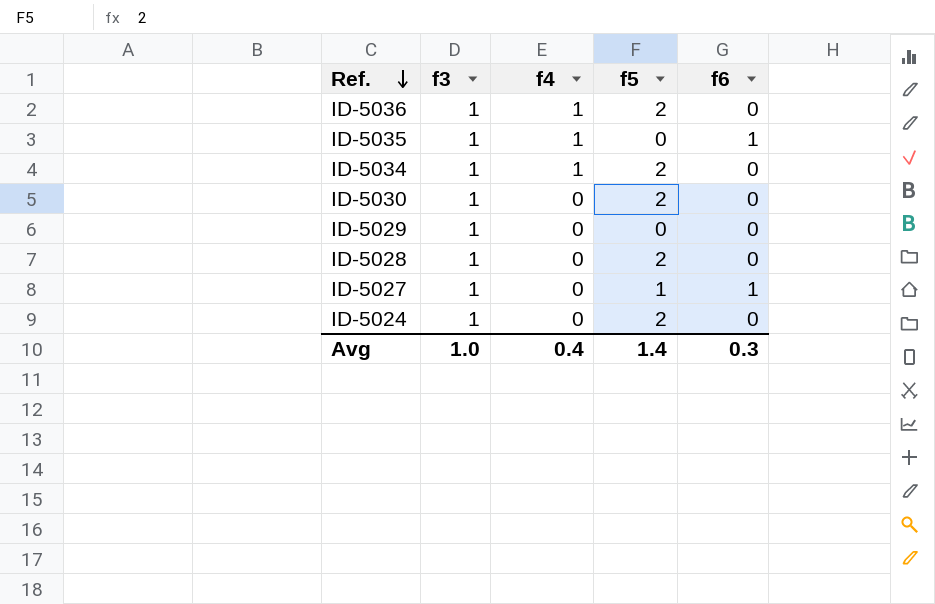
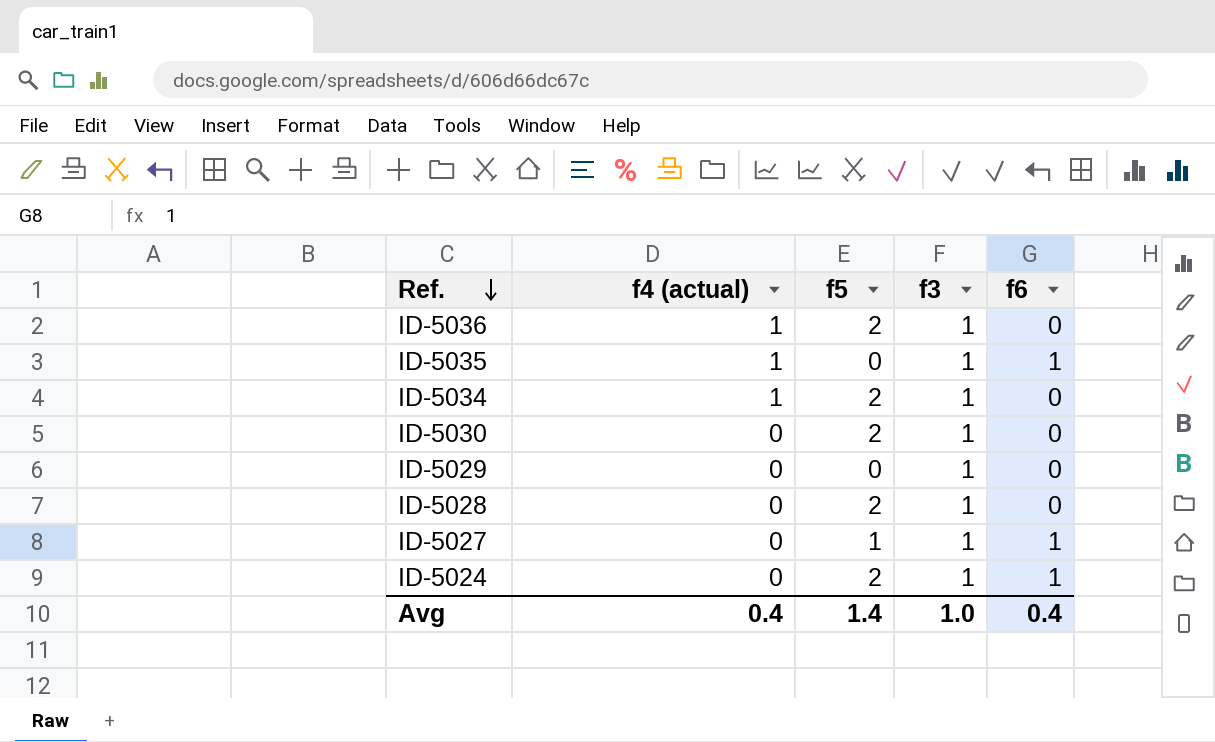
column name: f4 -> f4 (actual)
column f3 | position: 2 -> 4
ID-5024 | f6: 0 -> 1
Avg | f6: 0.3 -> 0.4

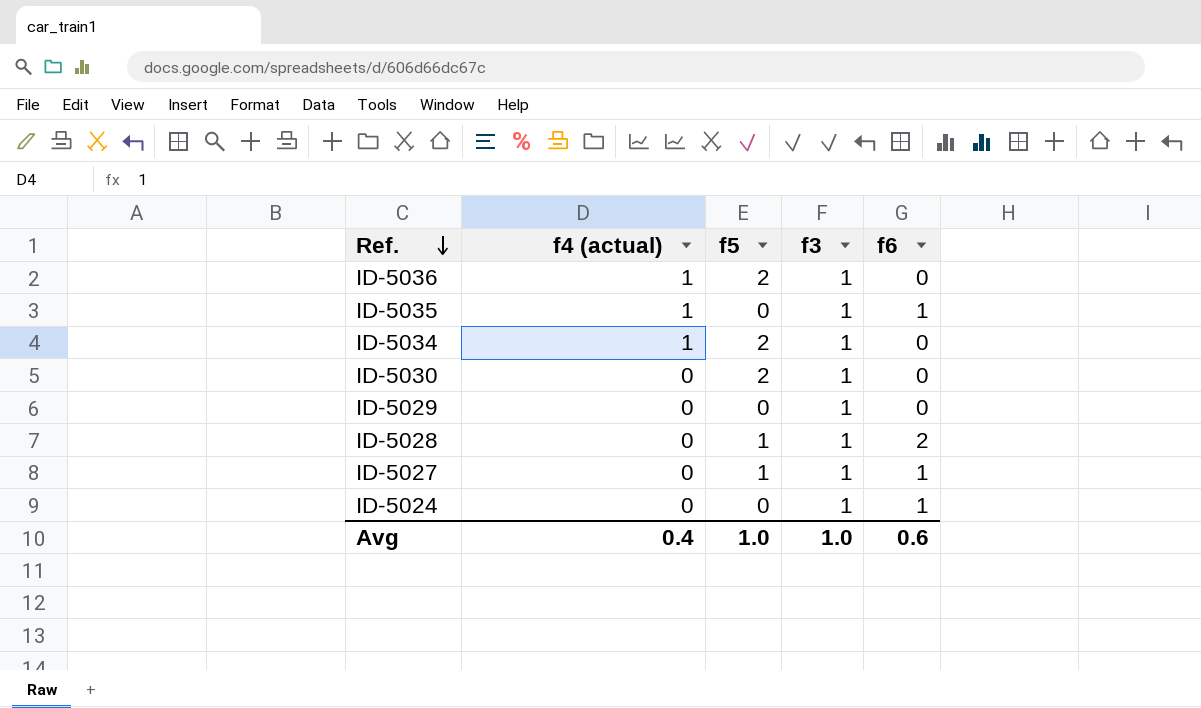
ID-5028 | f5: 2 -> 1
ID-5028 | f6: 0 -> 2
ID-5024 | f5: 2 -> 0
Avg | f5: 1.4 -> 1.0
Avg | f6: 0.4 -> 0.6

